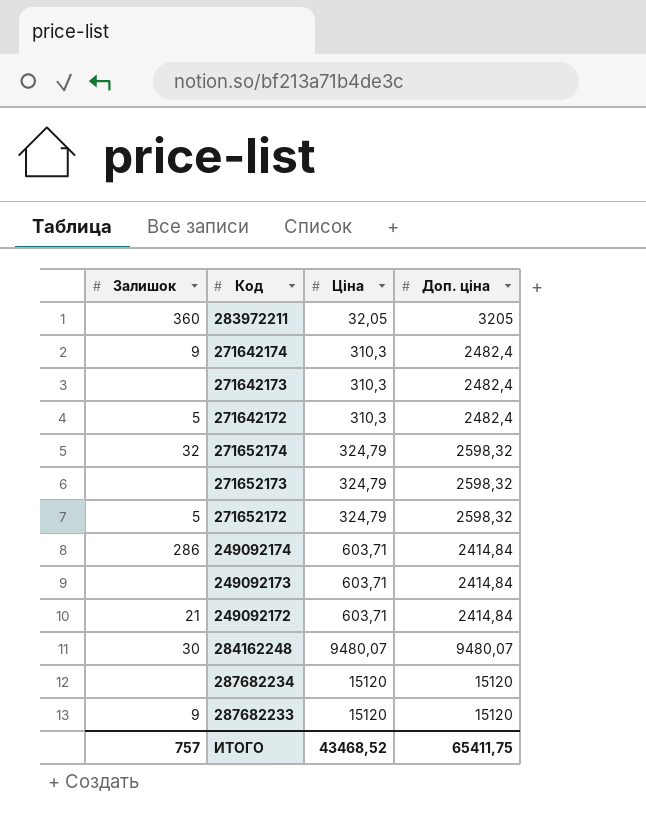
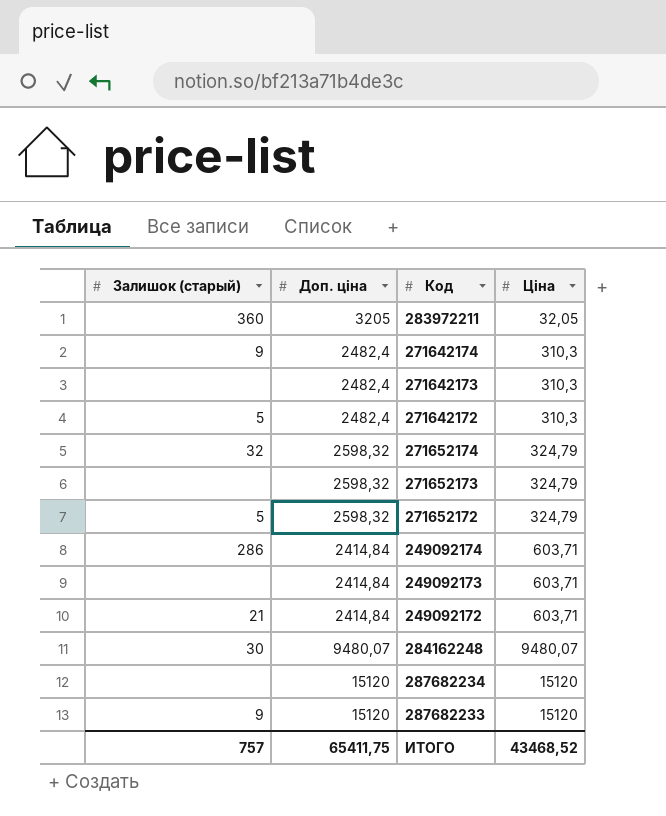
column name: Залишок -> Залишок (старый)
column Доп. ціна | position: 4 -> 2

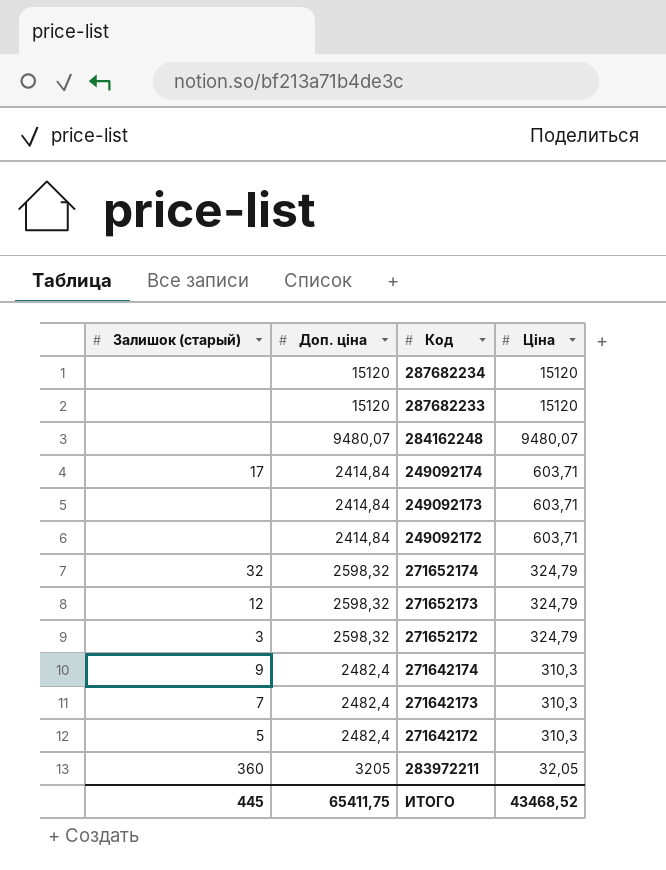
row order: Ціна ascending -> Ціна descending
287682233 | Залишок (старый): 9 -> none
284162248 | Залишок (старый): 30 -> none
249092174 | Залишок (старый): 286 -> 17
249092172 | Залишок (старый): 21 -> none
271652173 | Залишок (старый): none -> 12
271652172 | Залишок (старый): 5 -> 3
271642173 | Залишок (старый): none -> 7
ИТОГО | Залишок (старый): 757 -> 445

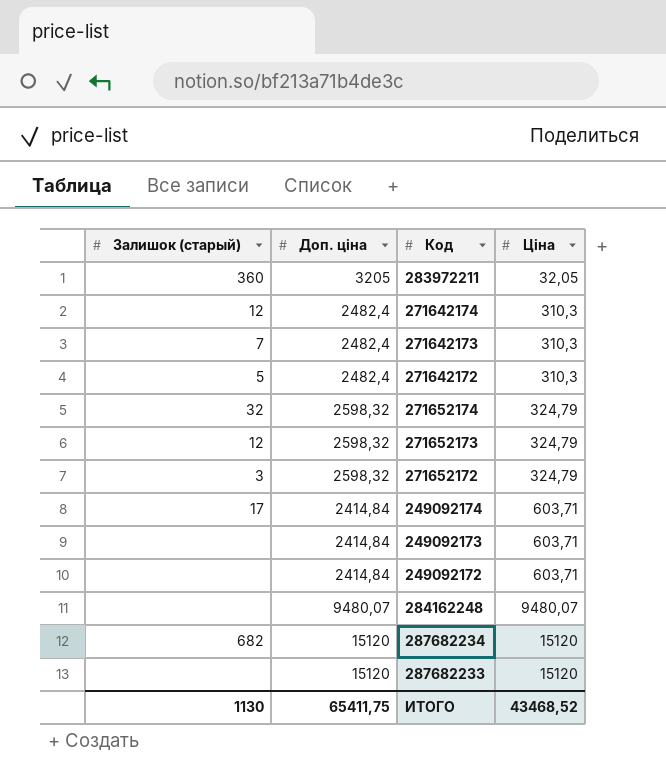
row order: Ціна descending -> Ціна ascending
271642174 | Залишок (старый): 9 -> 12
287682234 | Залишок (старый): none -> 682
ИТОГО | Залишок (старый): 445 -> 1130

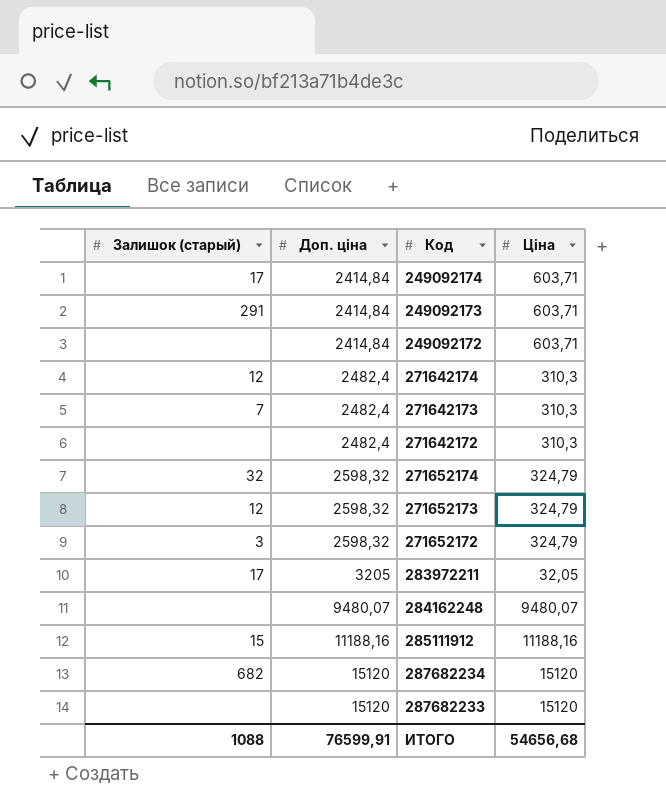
row order: Ціна ascending -> Доп. ціна ascending
249092173 | Залишок (старый): none -> 291
271642172 | Залишок (старый): 5 -> none
283972211 | Залишок (старый): 360 -> 17
row 285111912: none -> 15 | 11188,16 | 11188,16
ИТОГО | Залишок (старый): 1130 -> 1088
ИТОГО | Доп. ціна: 65411,75 -> 76599,91
ИТОГО | Ціна: 43468,52 -> 54656,68

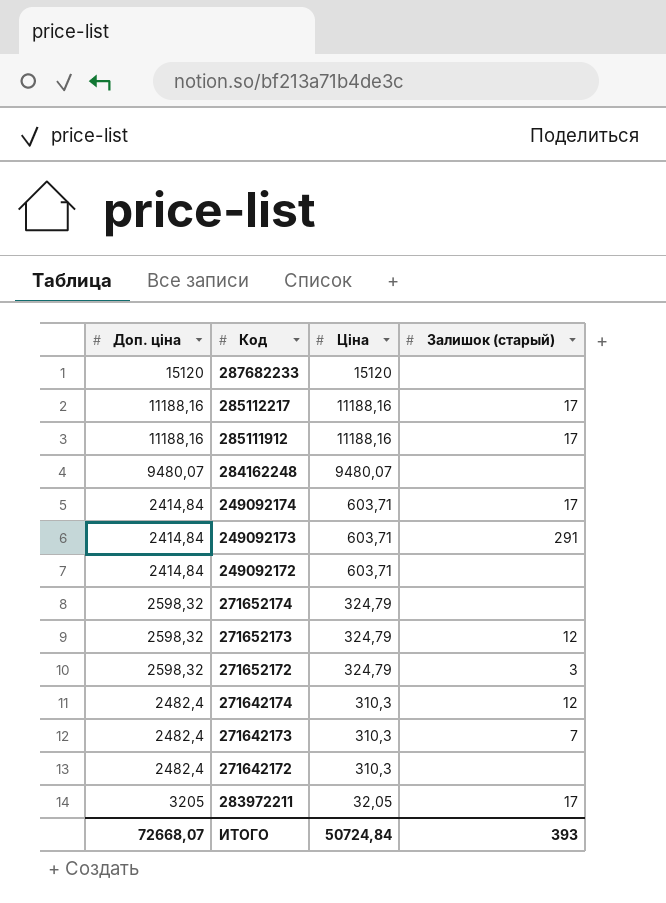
row order: Доп. ціна ascending -> Ціна descending
column Залишок (старый) | position: 1 -> 4
row 287682234: 682 | 15120 | 15120 -> none
row 285112217: none -> 11188,16 | 11188,16 | 17
285111912 | Залишок (старый): 15 -> 17
271652174 | Залишок (старый): 32 -> none
ИТОГО | Доп. ціна: 76599,91 -> 72668,07
ИТОГО | Ціна: 54656,68 -> 50724,84
ИТОГО | Залишок (старый): 1088 -> 393

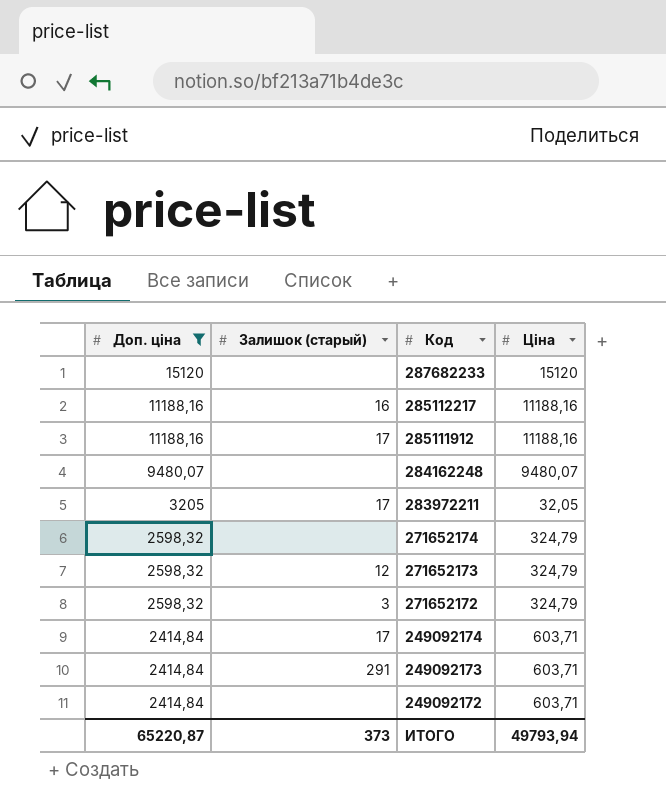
filter: none -> Доп. ціна != 2482,4
row order: Ціна descending -> Доп. ціна descending
column Залишок (старый) | position: 4 -> 2
285112217 | Залишок (старый): 17 -> 16
ИТОГО | Доп. ціна: 72668,07 -> 65220,87
ИТОГО | Залишок (старый): 393 -> 373
ИТОГО | Ціна: 50724,84 -> 49793,94

